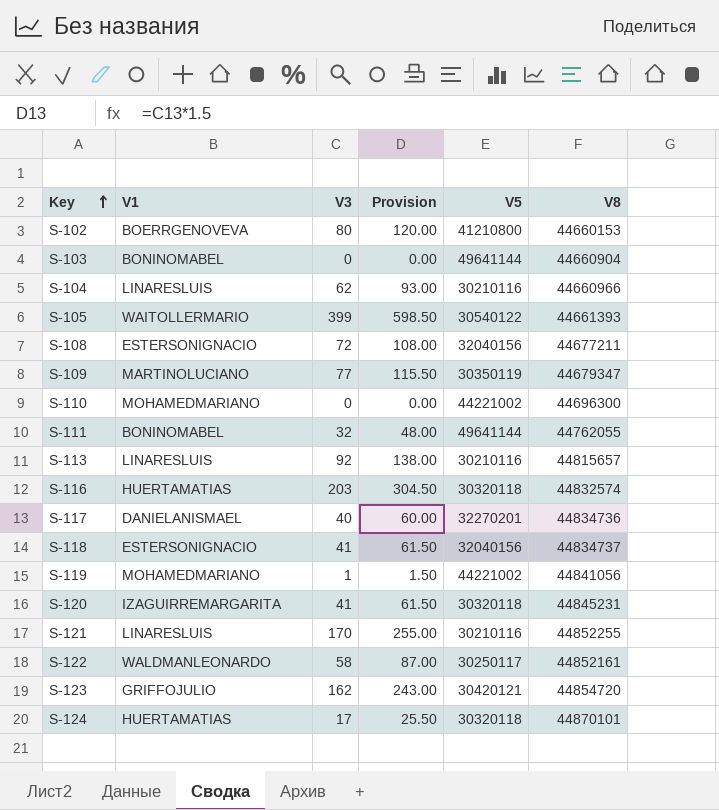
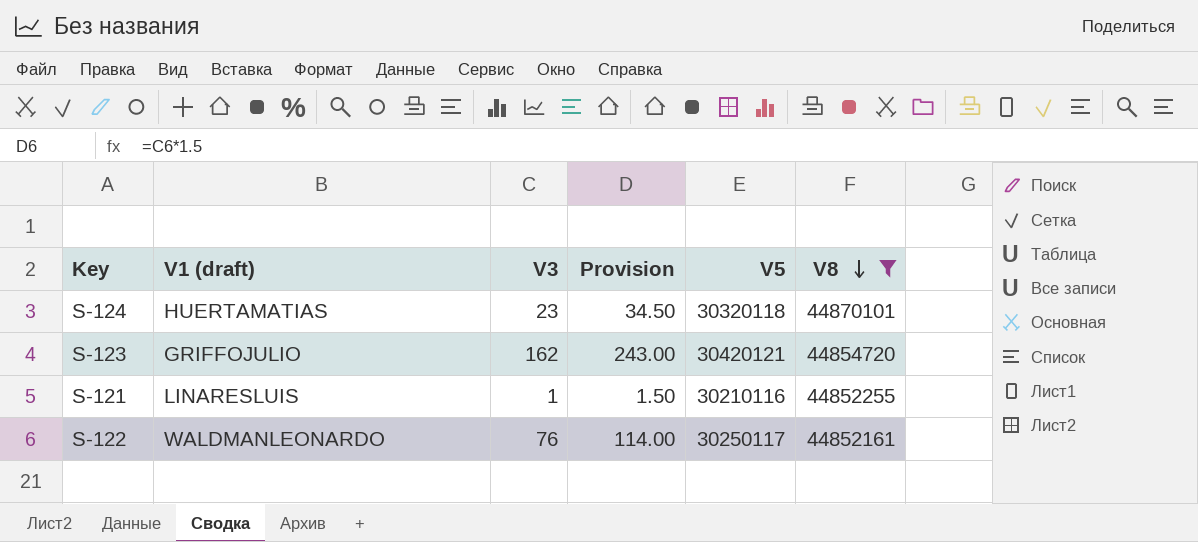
filter: none -> V8 >= 44852161
row order: Key ascending -> V8 descending
column name: V1 -> V1 (draft)
S-124 | V3: 17 -> 23
S-124 | Provision: 25.50 -> 34.50
S-121 | V3: 170 -> 1
S-121 | Provision: 255.00 -> 1.50
S-122 | V3: 58 -> 76
S-122 | Provision: 87.00 -> 114.00

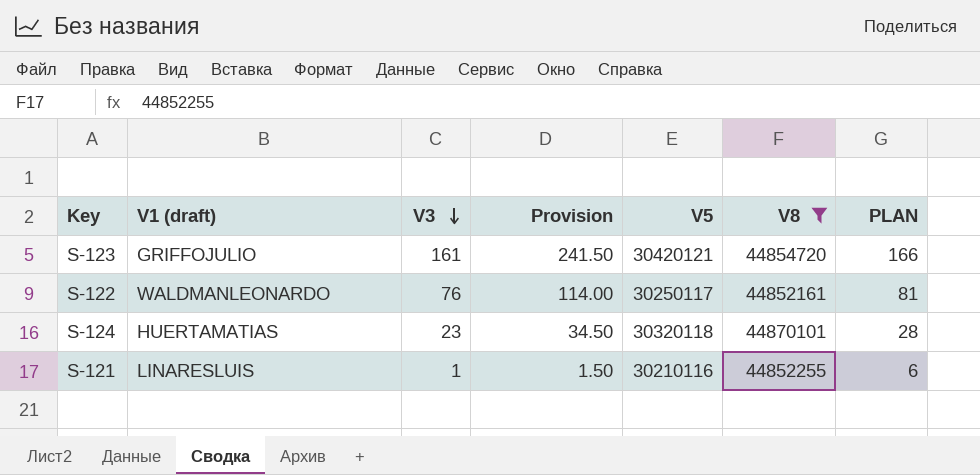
row order: V8 descending -> V3 descending
column PLAN | formula: none -> [V3] + 5
S-123 | V3: 162 -> 161
S-123 | Provision: 243.00 -> 241.50

